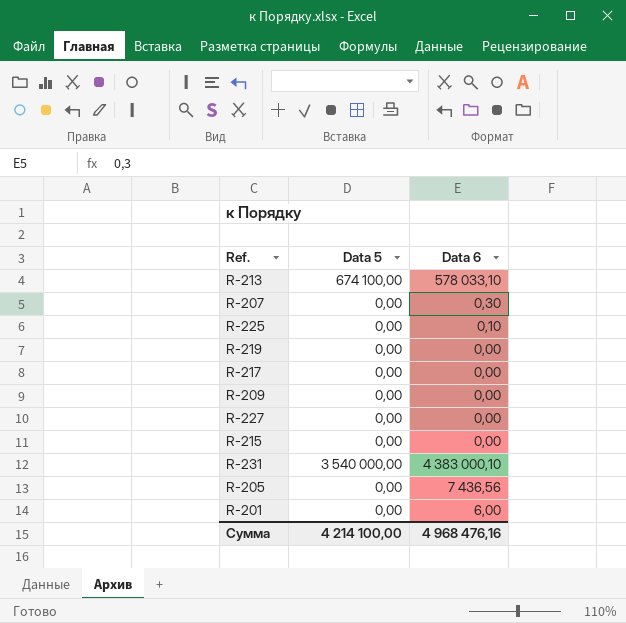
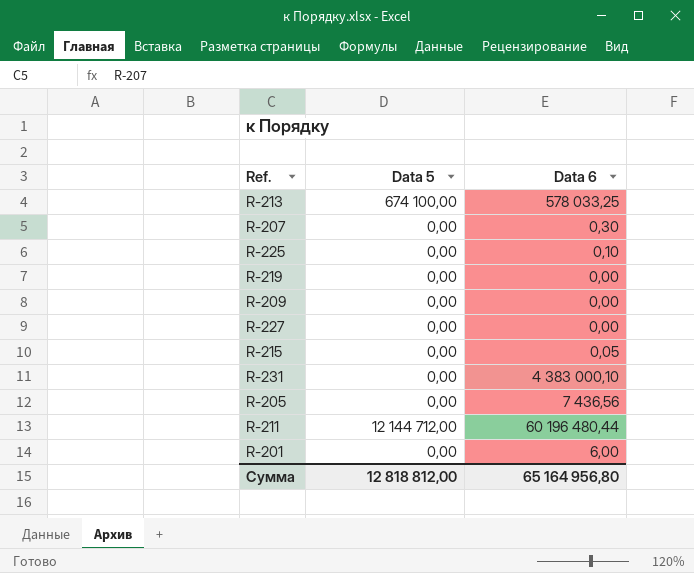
row R-217: 0,00 | 0,00 -> none
R-213 | Data 6: 578 033,10 -> 578 033,25
R-215 | Data 6: 0,00 -> 0,05
R-231 | Data 5: 3 540 000,00 -> 0,00
row R-211: none -> 12 144 712,00 | 60 196 480,44
Сумма | Data 5: 4 214 100,00 -> 12 818 812,00
Сумма | Data 6: 4 968 476,16 -> 65 164 956,80

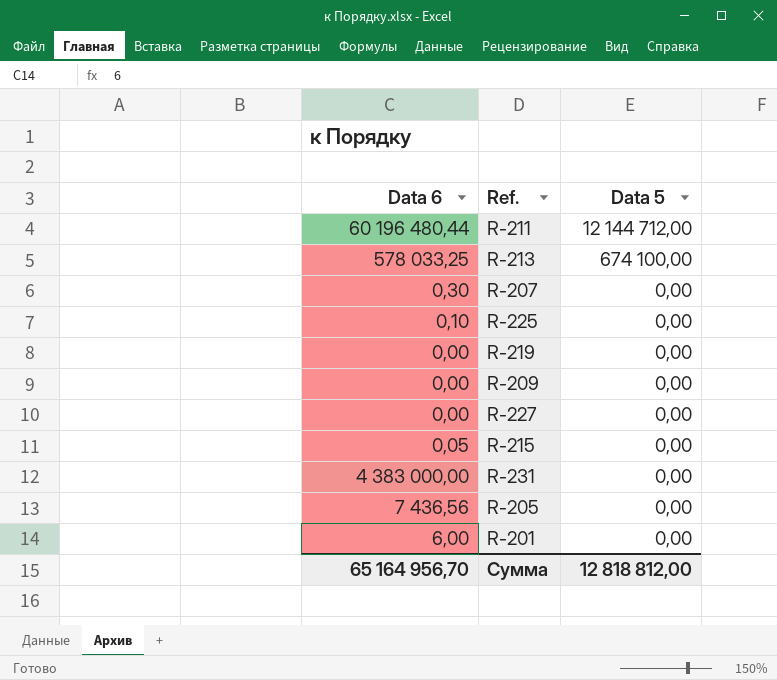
row order: none -> Data 5 descending
column Data 6 | position: 3 -> 1
R-231 | Data 6: 4 383 000,10 -> 4 383 000,00
Сумма | Data 6: 65 164 956,80 -> 65 164 956,70

